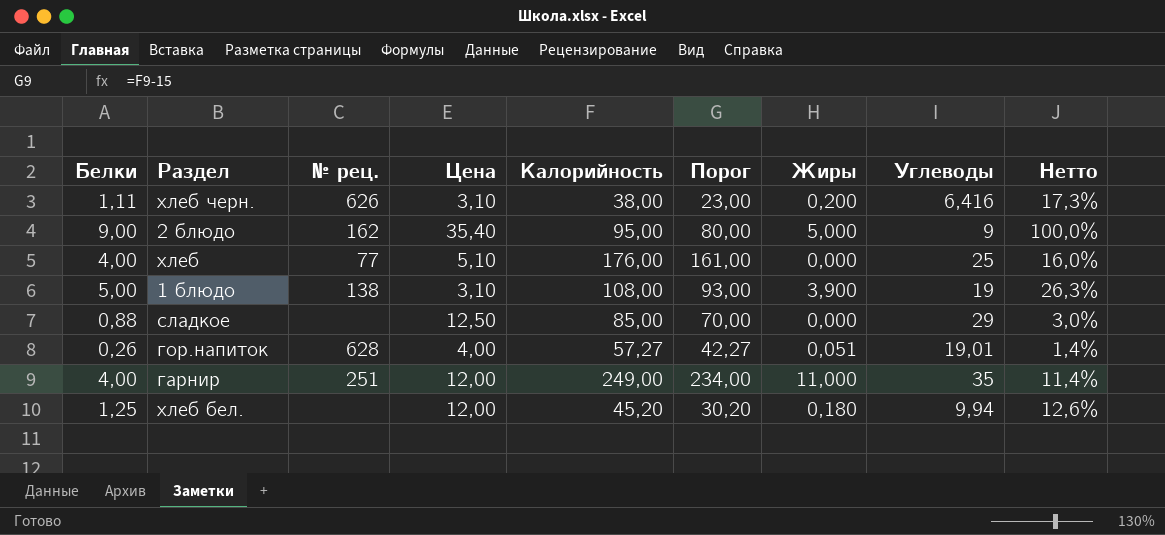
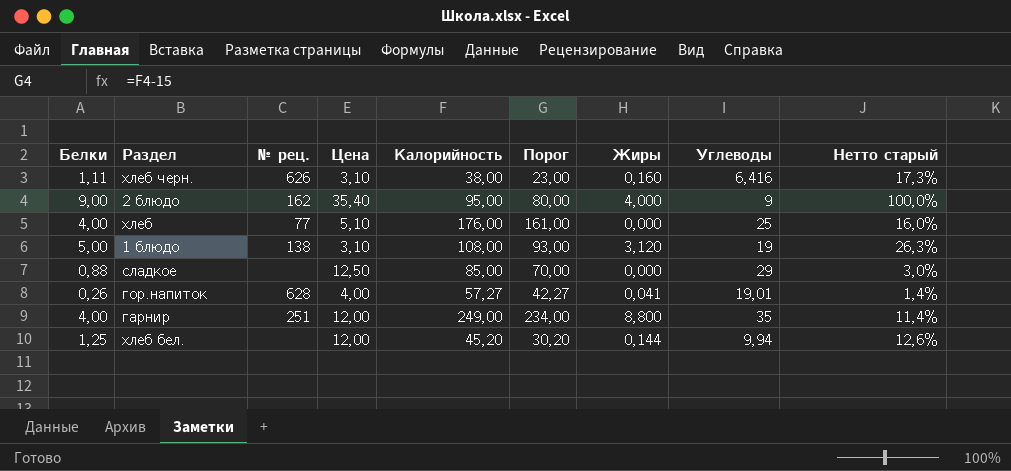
column name: Нетто -> Нетто старый
хлеб черн. | Жиры: 0,200 -> 0,160
2 блюдо | Жиры: 5,000 -> 4,000
1 блюдо | Жиры: 3,900 -> 3,120
гор.напиток | Жиры: 0,051 -> 0,041
гарнир | Жиры: 11,000 -> 8,800
хлеб бел. | Жиры: 0,180 -> 0,144

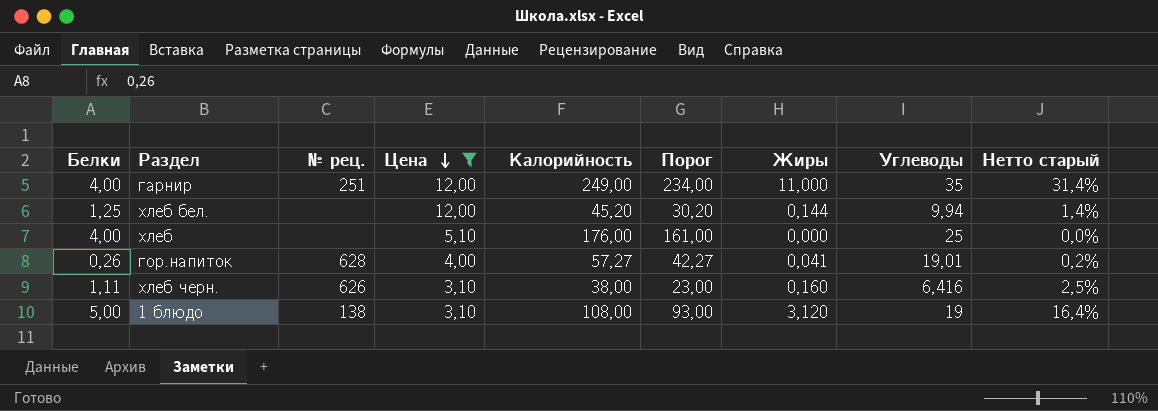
filter: none -> Цена <= 12,00
row order: none -> Цена descending
column Нетто старый | formula: [Белки] / [Углеводы] -> [Жиры] / [Углеводы]
гарнир | Жиры: 8,800 -> 11,000
хлеб | № рец.: 77 -> none

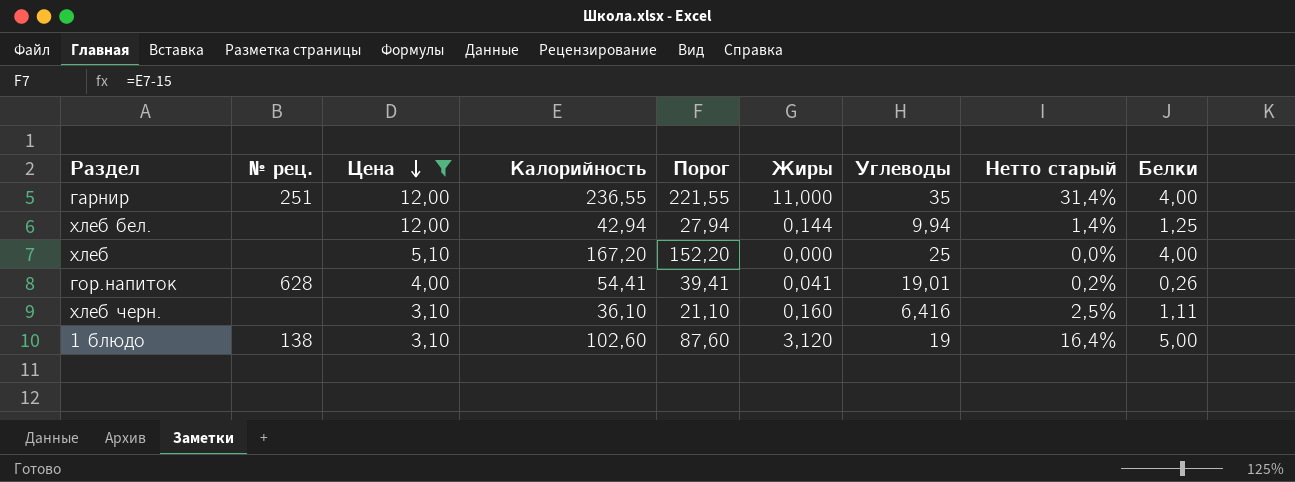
column Белки | position: 1 -> 9
гарнир | Калорийность: 249,00 -> 236,55
гарнир | Порог: 234,00 -> 221,55
хлеб бел. | Калорийность: 45,20 -> 42,94
хлеб бел. | Порог: 30,20 -> 27,94
хлеб | Калорийность: 176,00 -> 167,20
хлеб | Порог: 161,00 -> 152,20
гор.напиток | Калорийность: 57,27 -> 54,41
гор.напиток | Порог: 42,27 -> 39,41
хлеб черн. | № рец.: 626 -> none
хлеб черн. | Калорийность: 38,00 -> 36,10
хлеб черн. | Порог: 23,00 -> 21,10
1 блюдо | Калорийность: 108,00 -> 102,60
1 блюдо | Порог: 93,00 -> 87,60

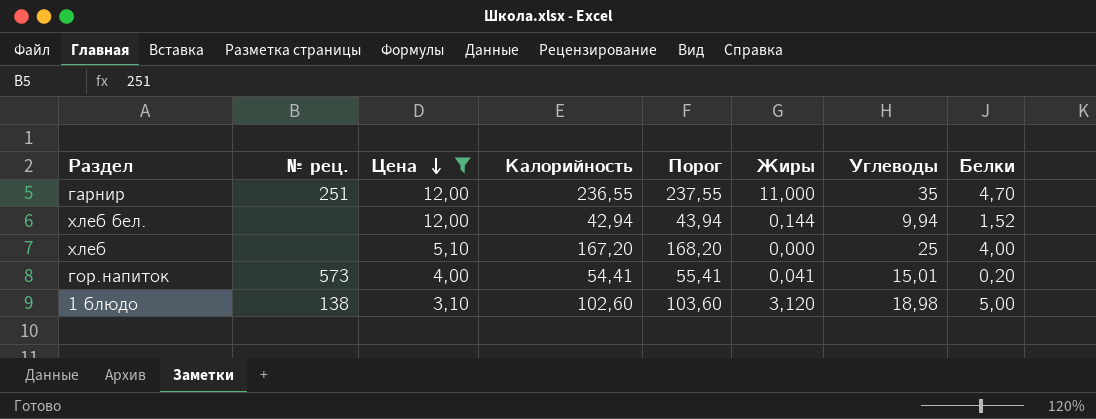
column Нетто старый | formula: [Жиры] / [Углеводы] -> none
column Порог | formula: [Калорийность] - 15 -> [Калорийность] + 1
row хлеб черн.: none | 3,10 | 36,10 | 21,10 | 0,160 | 6,416 | 2,5% | 1,11 -> none
гарнир | Белки: 4,00 -> 4,70
хлеб бел. | Белки: 1,25 -> 1,52
гор.напиток | № рец.: 628 -> 573
гор.напиток | Углеводы: 19,01 -> 15,01
гор.напиток | Белки: 0,26 -> 0,20
1 блюдо | Углеводы: 19 -> 18,98

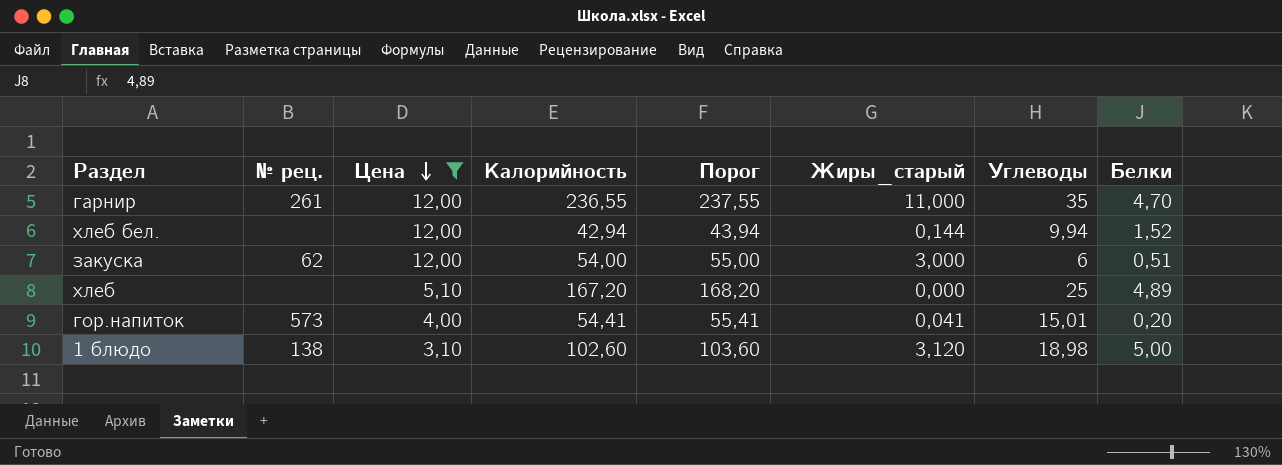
column name: Жиры -> Жиры_старый
гарнир | № рец.: 251 -> 261
row закуска: none -> 62 | 12,00 | 54,00 | 55,00 | 3,000 | 6 | 0,51
хлеб | Белки: 4,00 -> 4,89

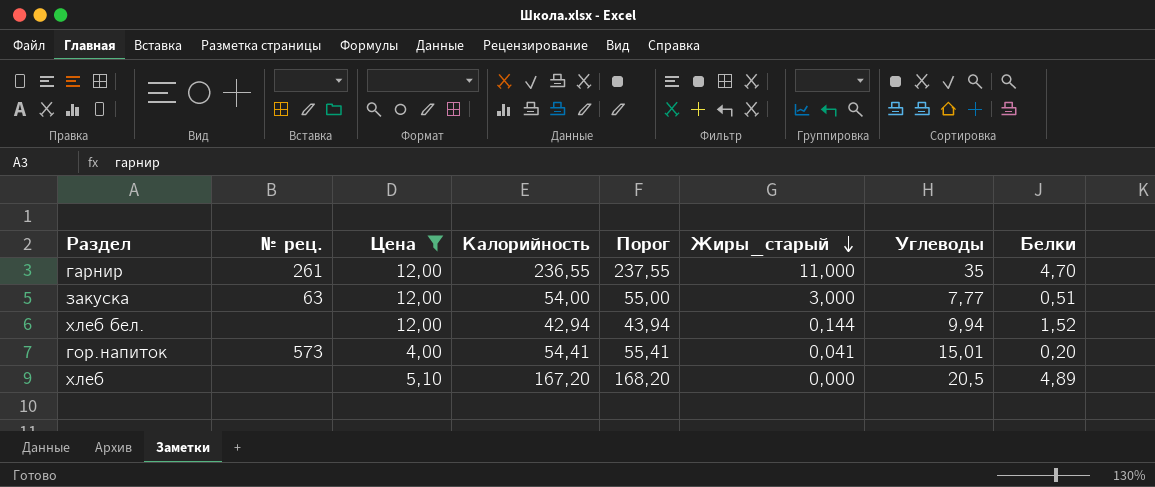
row order: Цена descending -> Жиры_старый descending
row 1 блюдо: 138 | 3,10 | 102,60 | 103,60 | 3,120 | 18,98 | 5,00 -> none
закуска | № рец.: 62 -> 63
закуска | Углеводы: 6 -> 7,77
хлеб | Углеводы: 25 -> 20,5

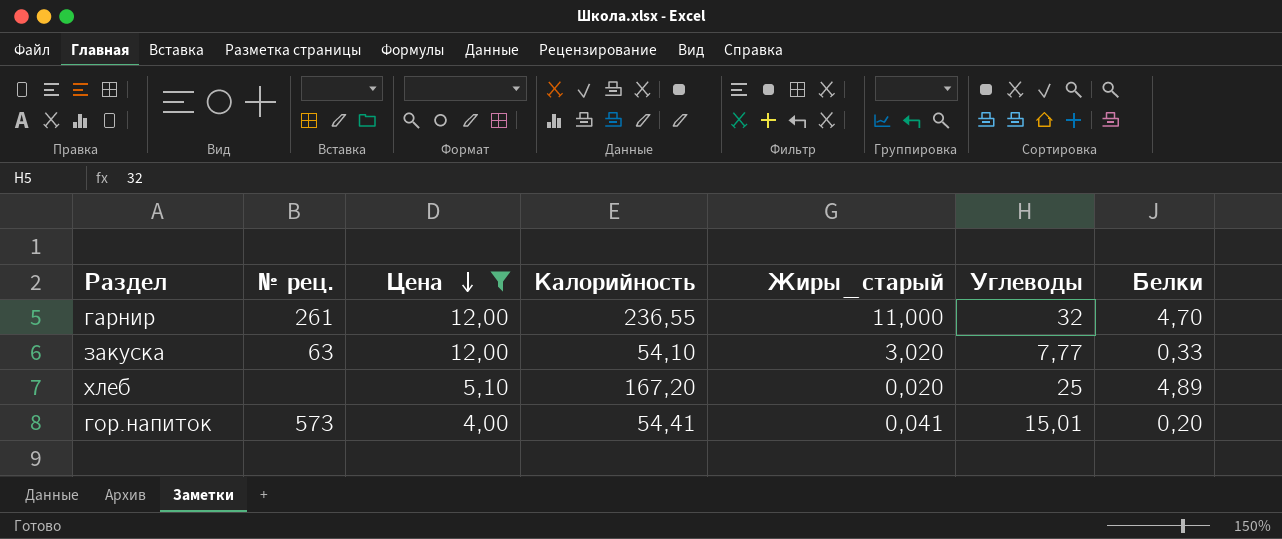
row order: Жиры_старый descending -> Цена descending
column Порог | formula: [Калорийность] + 1 -> none
row хлеб бел.: none | 12,00 | 42,94 | 43,94 | 0,144 | 9,94 | 1,52 -> none
гарнир | Углеводы: 35 -> 32
закуска | Калорийность: 54,00 -> 54,10
закуска | Жиры_старый: 3,000 -> 3,020
закуска | Белки: 0,51 -> 0,33
хлеб | Жиры_старый: 0,000 -> 0,020
хлеб | Углеводы: 20,5 -> 25

